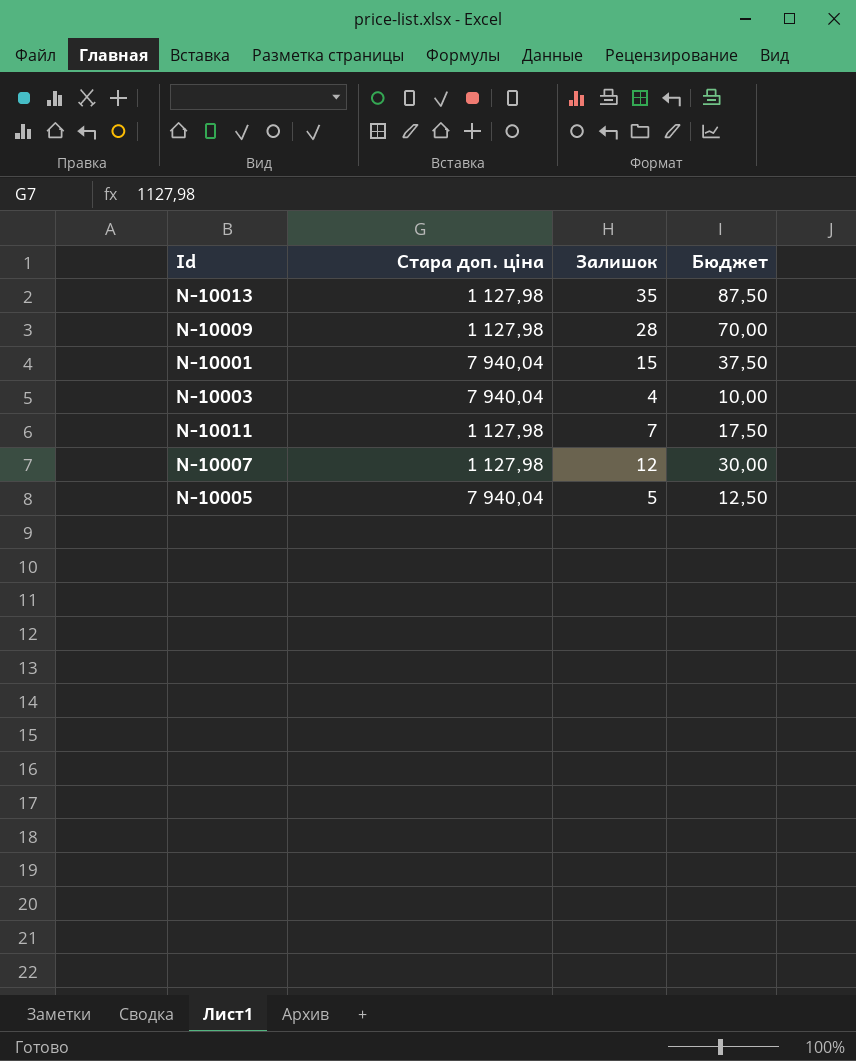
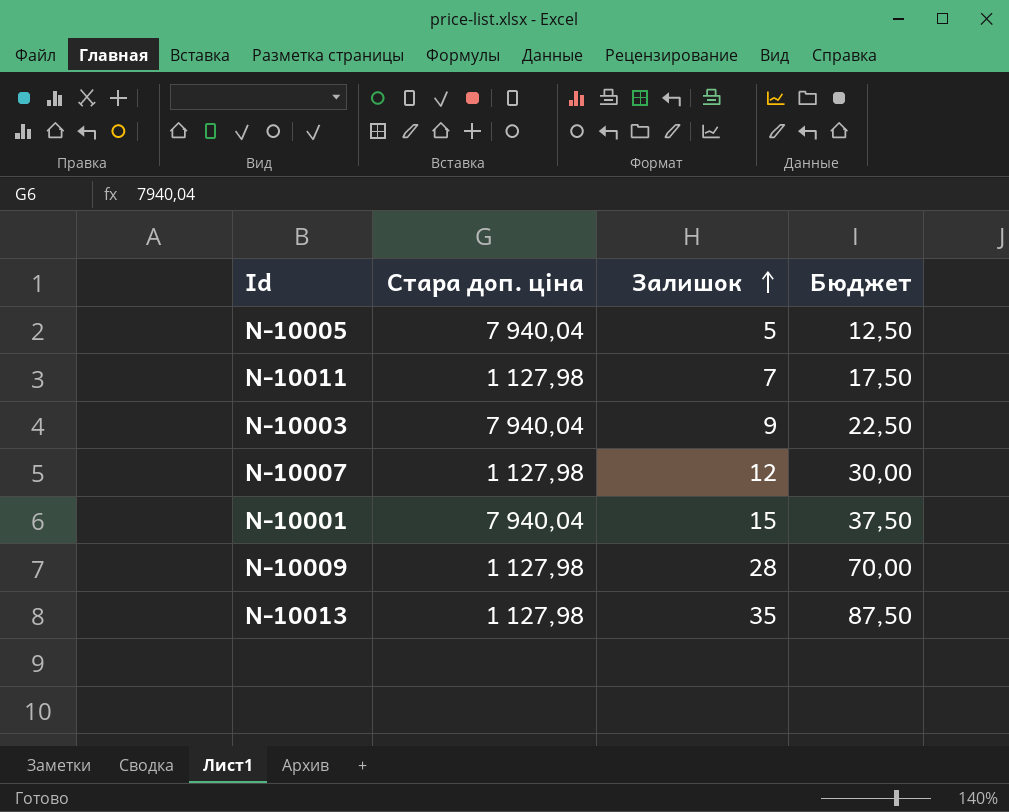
row order: none -> Залишок ascending
N-10003 | Залишок: 4 -> 9
N-10003 | Бюджет: 10,00 -> 22,50

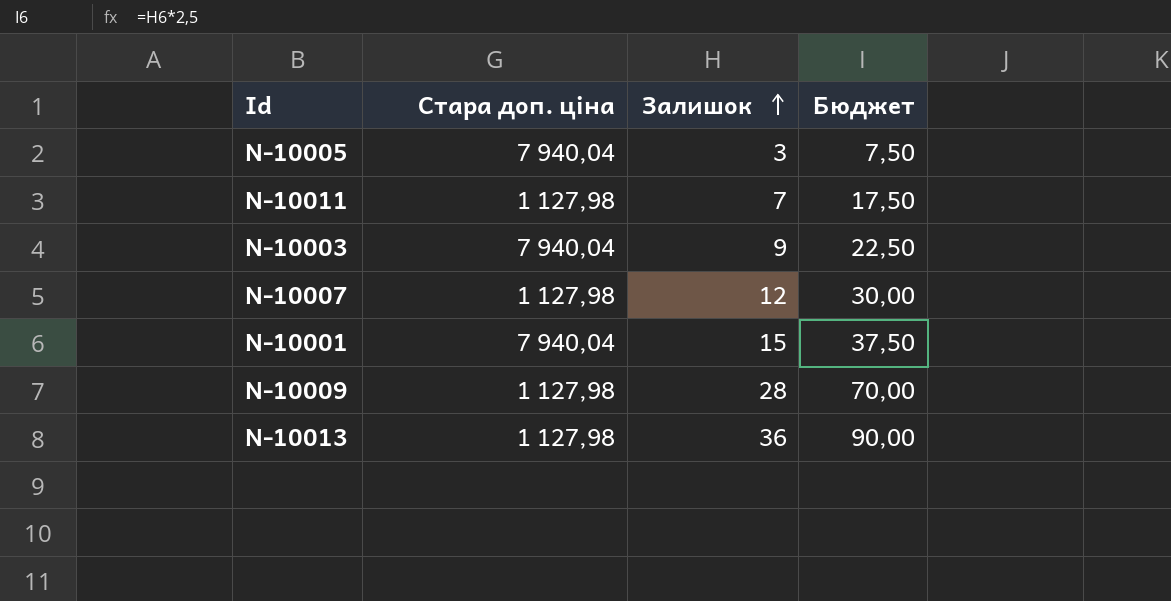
N-10005 | Залишок: 5 -> 3
N-10005 | Бюджет: 12,50 -> 7,50
N-10013 | Залишок: 35 -> 36
N-10013 | Бюджет: 87,50 -> 90,00

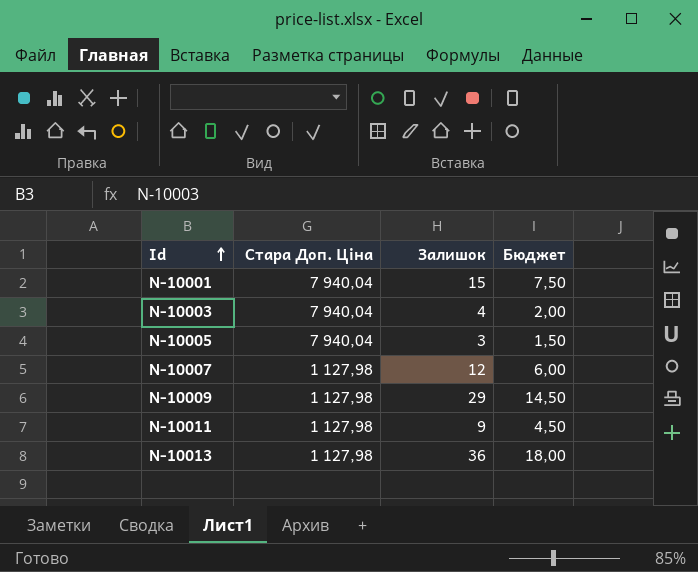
row order: Залишок ascending -> Id ascending
column name: Стара доп. ціна -> Стара Доп. Ціна
column Бюджет | formula: [Залишок] * 2,5 -> [Залишок] * 0,5
N-10003 | Залишок: 9 -> 4
N-10009 | Залишок: 28 -> 29
N-10011 | Залишок: 7 -> 9

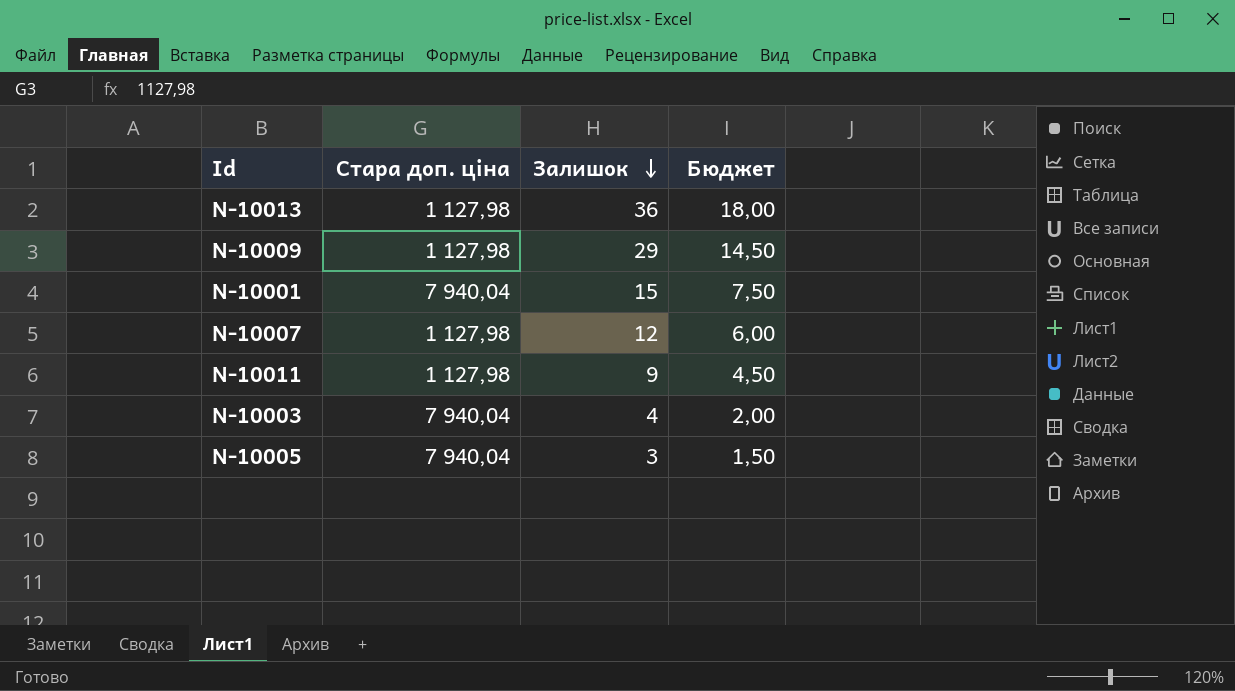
row order: Id ascending -> Залишок descending
column name: Стара Доп. Ціна -> Стара доп. ціна

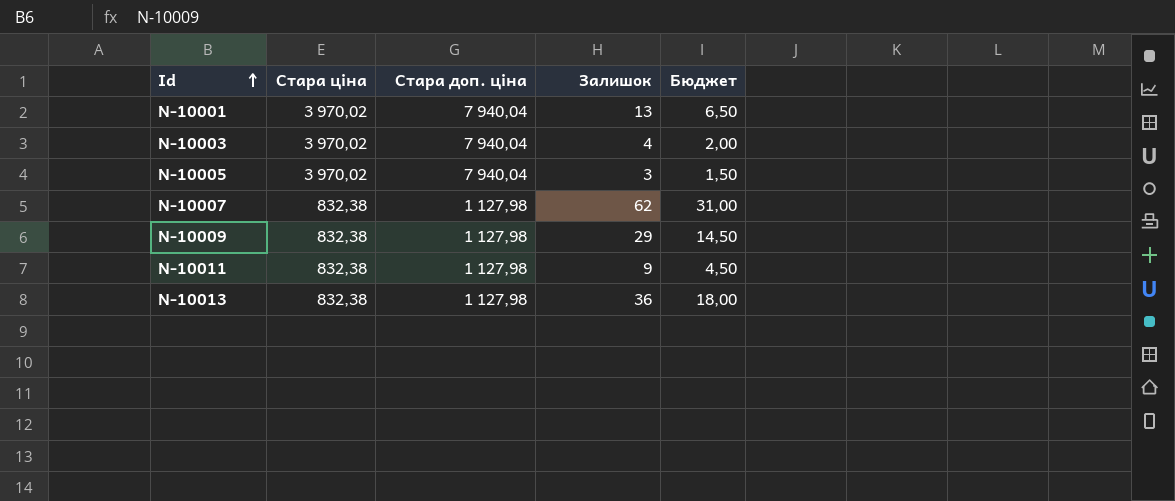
row order: Залишок descending -> Id ascending
column Стара ціна | position: none -> 2
N-10001 | Залишок: 15 -> 13
N-10001 | Бюджет: 7,50 -> 6,50
N-10007 | Залишок: 12 -> 62
N-10007 | Бюджет: 6,00 -> 31,00

